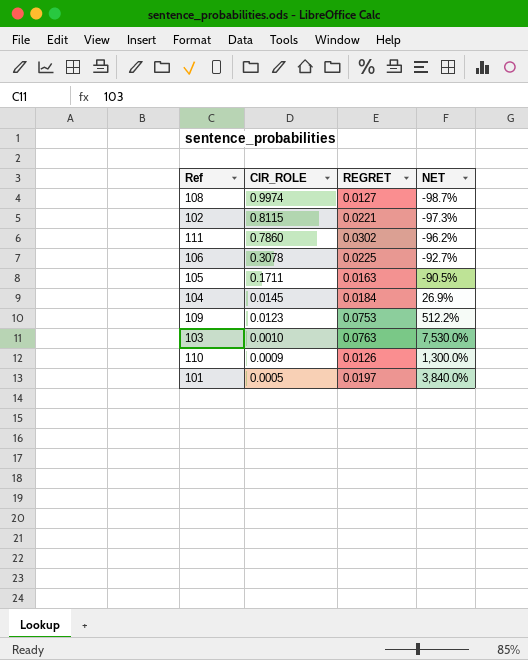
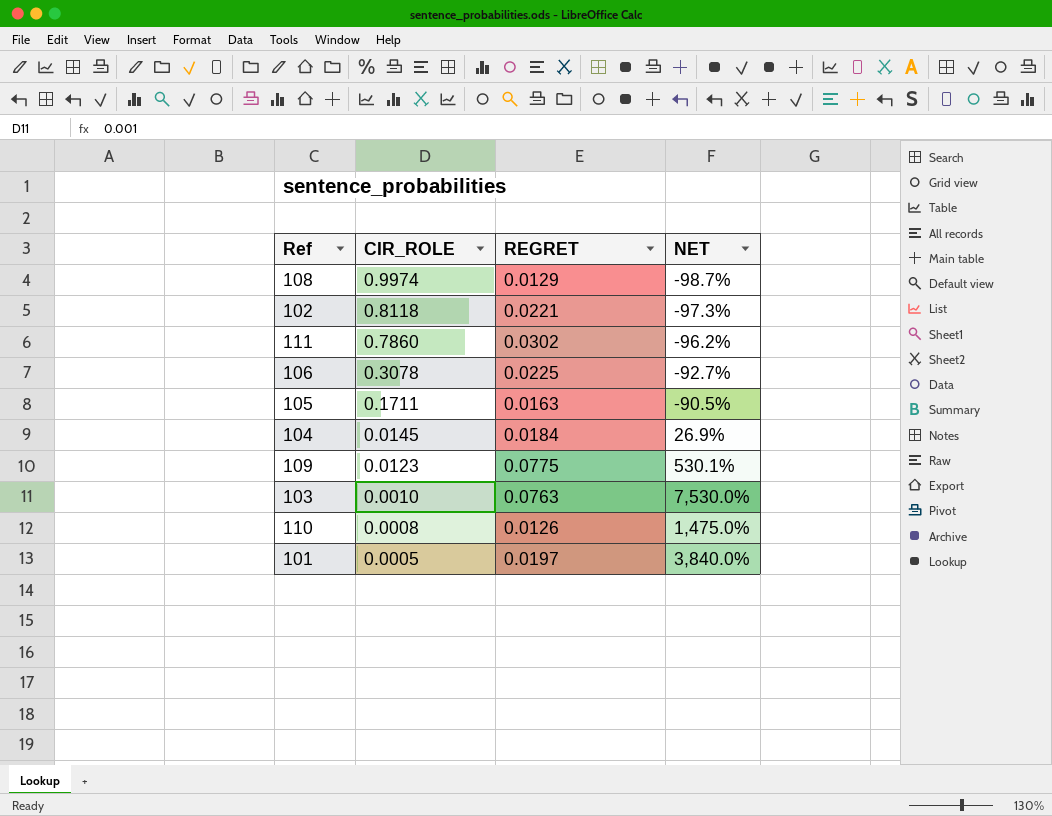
108 | REGRET: 0.0127 -> 0.0129
102 | CIR_ROLE: 0.8115 -> 0.8118
109 | REGRET: 0.0753 -> 0.0775
109 | NET: 512.2% -> 530.1%
110 | CIR_ROLE: 0.0009 -> 0.0008
110 | NET: 1,300.0% -> 1,475.0%

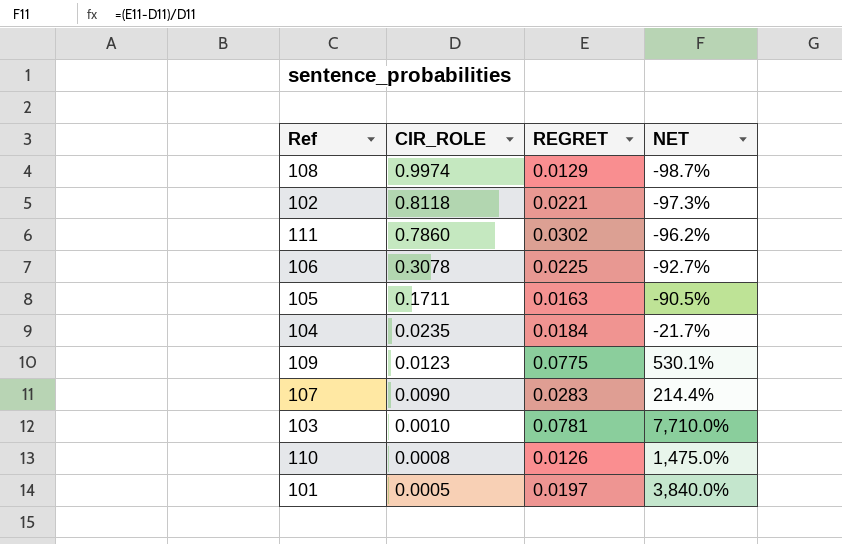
104 | CIR_ROLE: 0.0145 -> 0.0235
104 | NET: 26.9% -> -21.7%
row 107: none -> 0.0090 | 0.0283 | 214.4%
103 | REGRET: 0.0763 -> 0.0781
103 | NET: 7,530.0% -> 7,710.0%

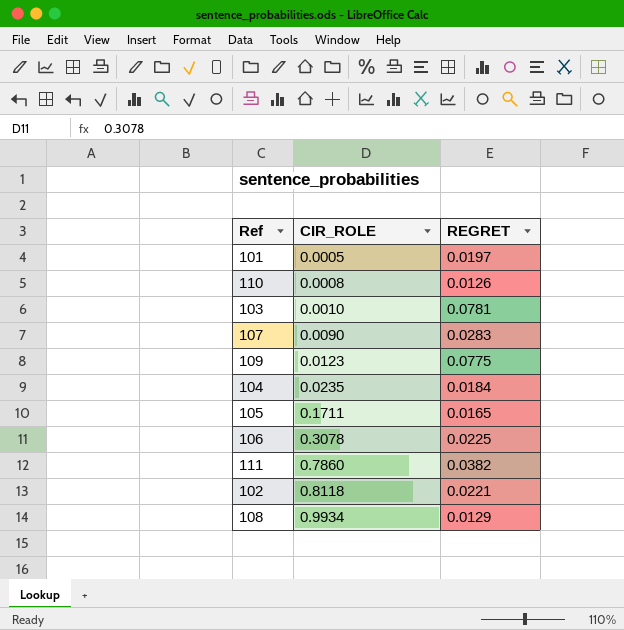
row order: CIR_ROLE descending -> CIR_ROLE ascending
column NET | formula: ([REGRET] - [CIR_ROLE]) / [CIR_ROLE] -> none
105 | REGRET: 0.0163 -> 0.0165
111 | REGRET: 0.0302 -> 0.0382
108 | CIR_ROLE: 0.9974 -> 0.9934

